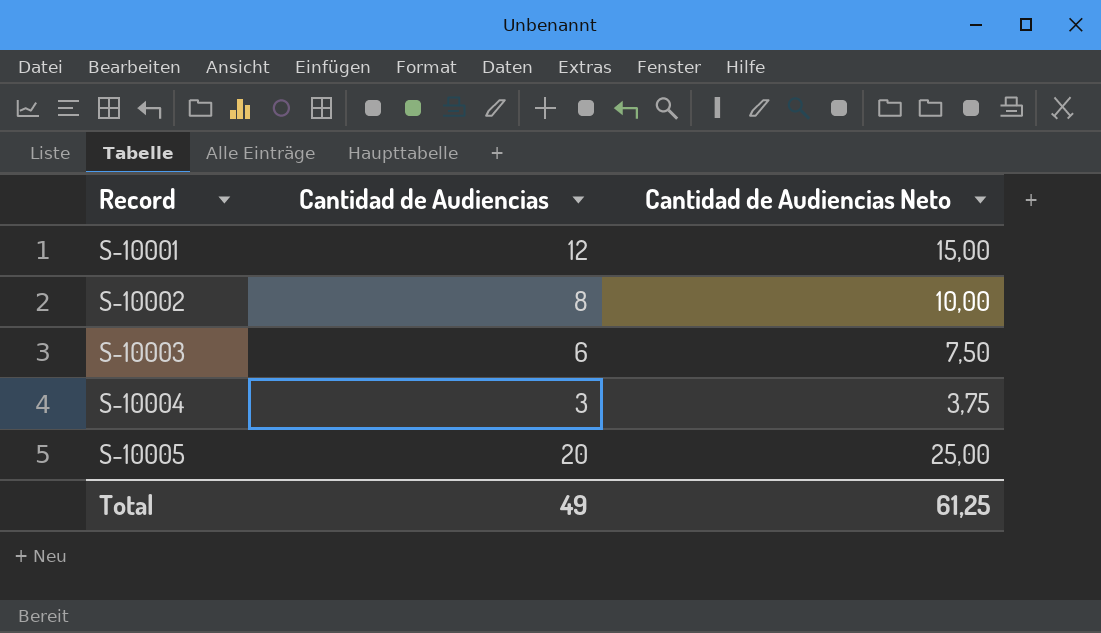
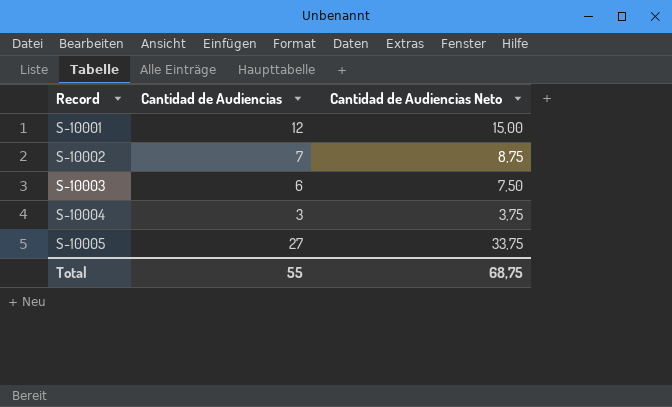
S-10002 | Cantidad de Audiencias: 8 -> 7
S-10002 | Cantidad de Audiencias Neto: 10,00 -> 8,75
S-10005 | Cantidad de Audiencias: 20 -> 27
S-10005 | Cantidad de Audiencias Neto: 25,00 -> 33,75
Total | Cantidad de Audiencias: 49 -> 55
Total | Cantidad de Audiencias Neto: 61,25 -> 68,75

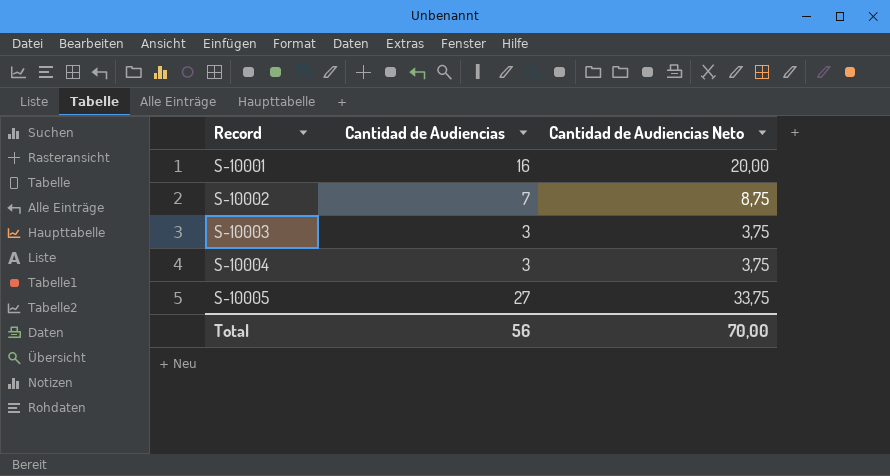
S-10001 | Cantidad de Audiencias: 12 -> 16
S-10001 | Cantidad de Audiencias Neto: 15,00 -> 20,00
S-10003 | Cantidad de Audiencias: 6 -> 3
S-10003 | Cantidad de Audiencias Neto: 7,50 -> 3,75
Total | Cantidad de Audiencias: 55 -> 56
Total | Cantidad de Audiencias Neto: 68,75 -> 70,00

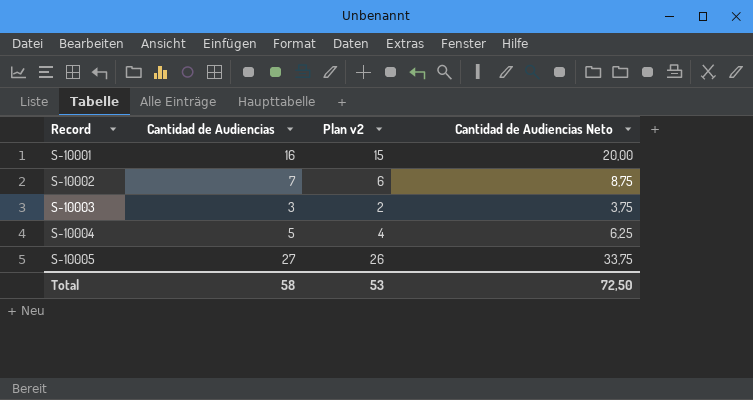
column Plan v2 | formula: none -> [Cantidad de Audiencias] - 1
S-10004 | Cantidad de Audiencias: 3 -> 5
S-10004 | Cantidad de Audiencias Neto: 3,75 -> 6,25
Total | Cantidad de Audiencias: 56 -> 58
Total | Cantidad de Audiencias Neto: 70,00 -> 72,50

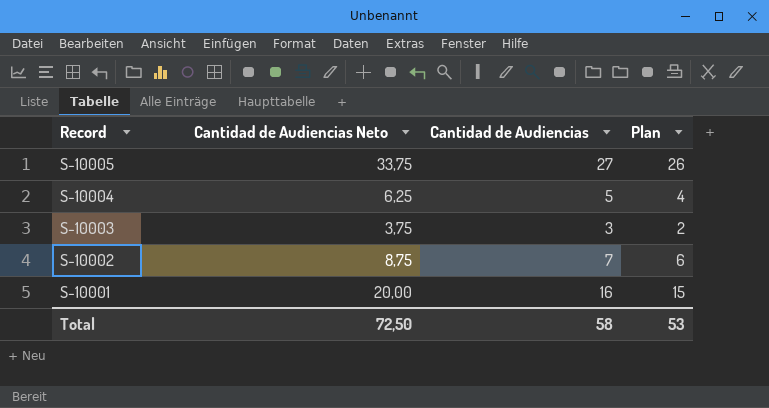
row order: Record ascending -> Record descending
column Cantidad de Audiencias Neto | position: 4 -> 2
column name: Plan v2 -> Plan

